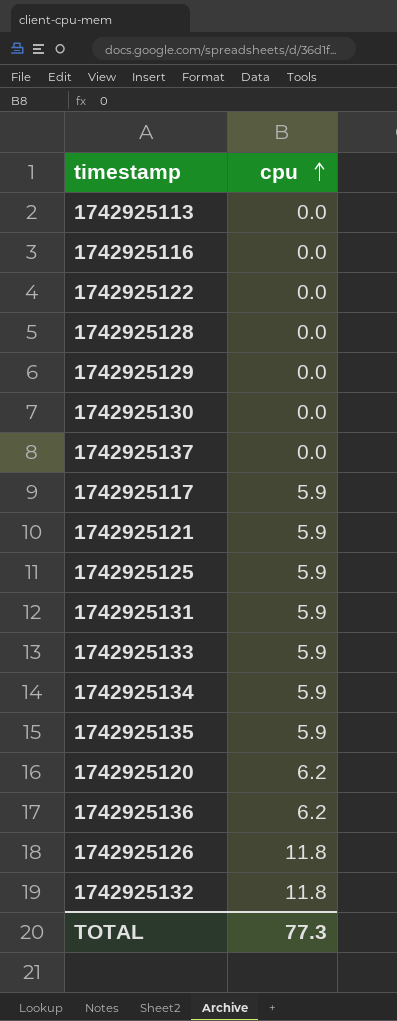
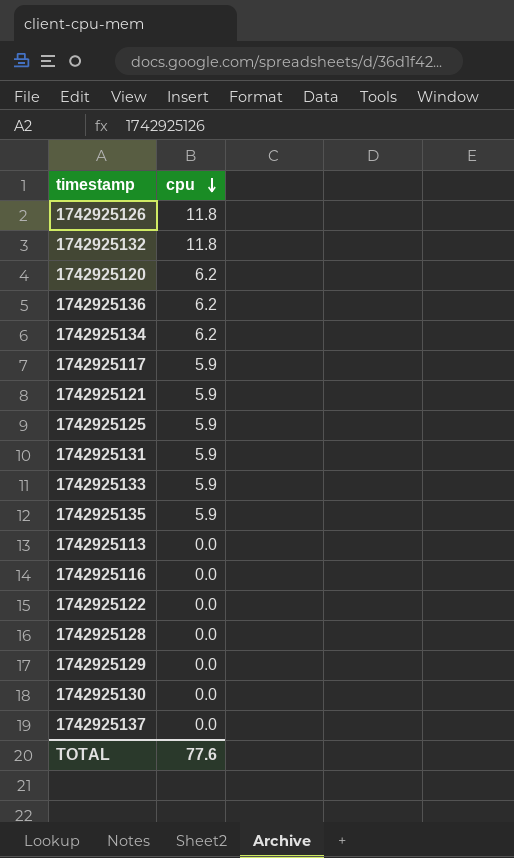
row order: cpu ascending -> cpu descending
1742925134 | cpu: 5.9 -> 6.2
TOTAL | cpu: 77.3 -> 77.6

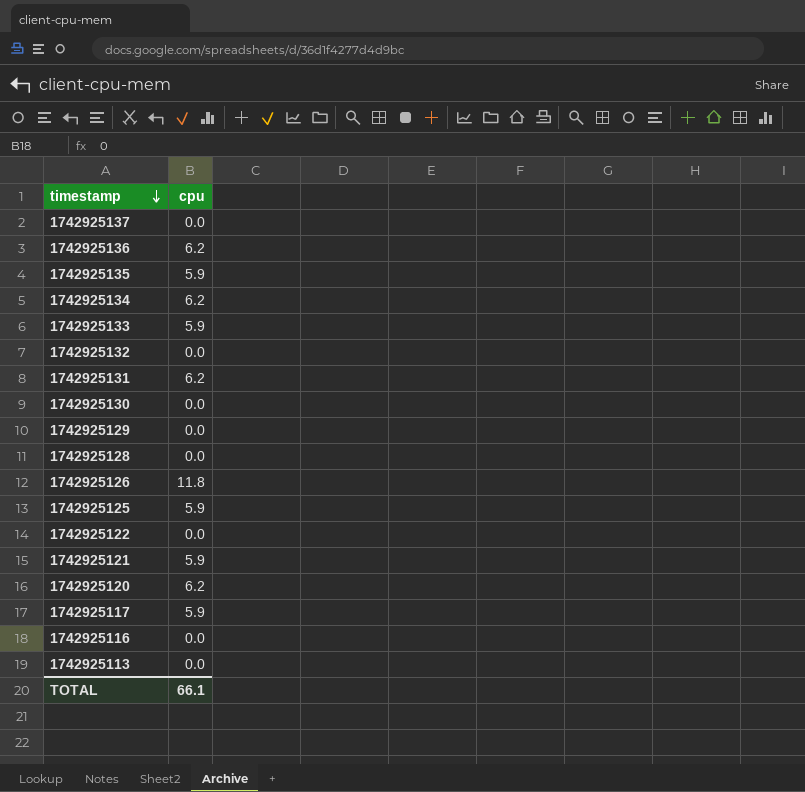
row order: cpu descending -> timestamp descending
1742925132 | cpu: 11.8 -> 0.0
1742925131 | cpu: 5.9 -> 6.2
TOTAL | cpu: 77.6 -> 66.1

